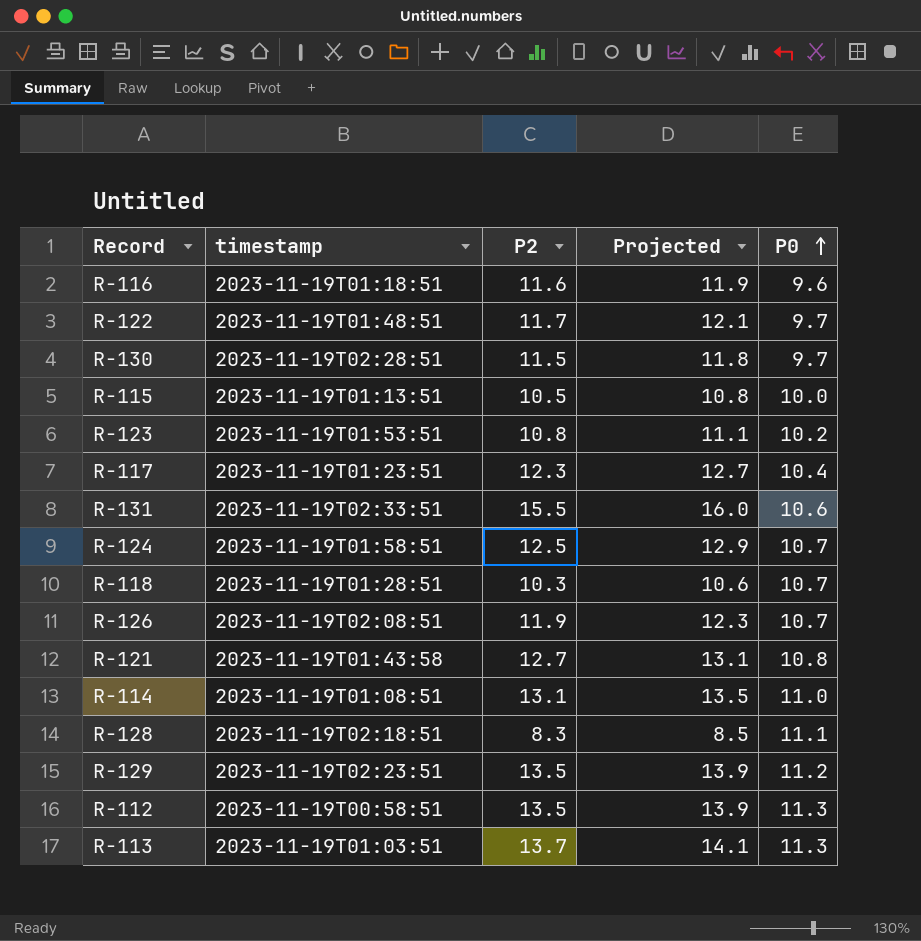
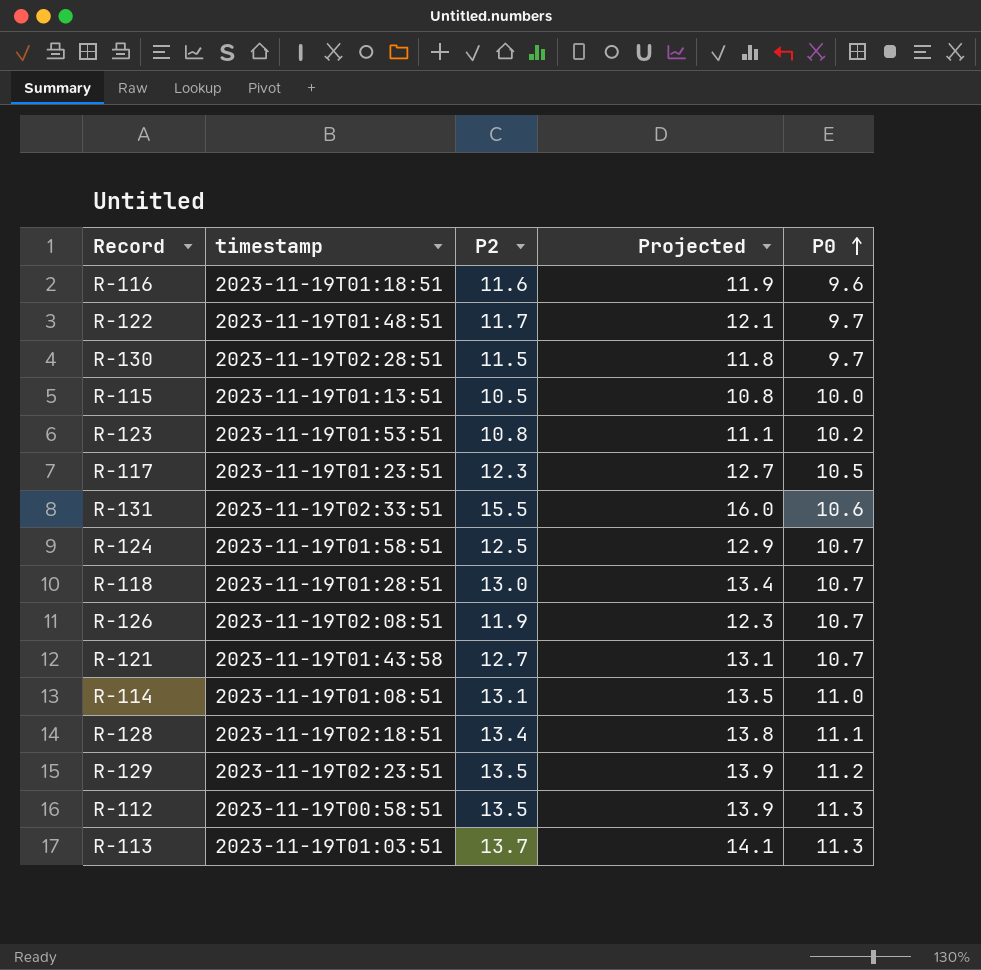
R-117 | P0: 10.4 -> 10.5
R-118 | P2: 10.3 -> 13.0
R-118 | Projected: 10.6 -> 13.4
R-121 | P0: 10.8 -> 10.7
R-128 | P2: 8.3 -> 13.4
R-128 | Projected: 8.5 -> 13.8

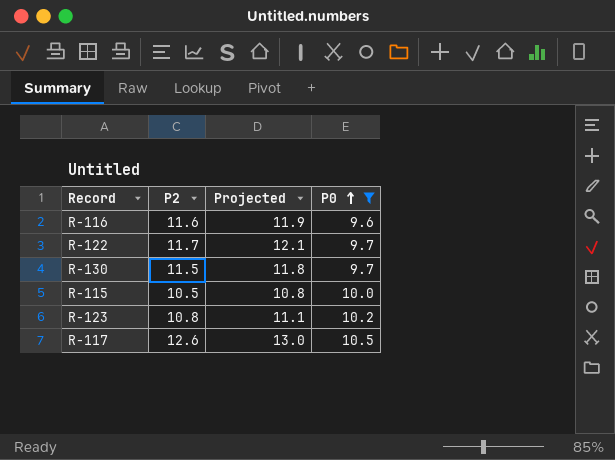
filter: none -> P0 <= 10.5
column timestamp | position: 2 -> none
R-117 | P2: 12.3 -> 12.6
R-117 | Projected: 12.7 -> 13.0

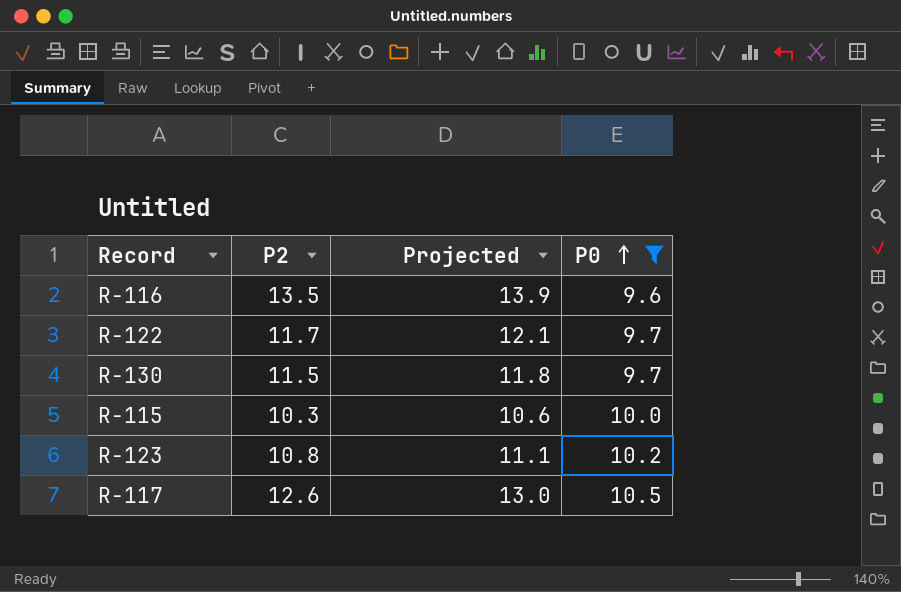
R-116 | P2: 11.6 -> 13.5
R-116 | Projected: 11.9 -> 13.9
R-115 | P2: 10.5 -> 10.3
R-115 | Projected: 10.8 -> 10.6

